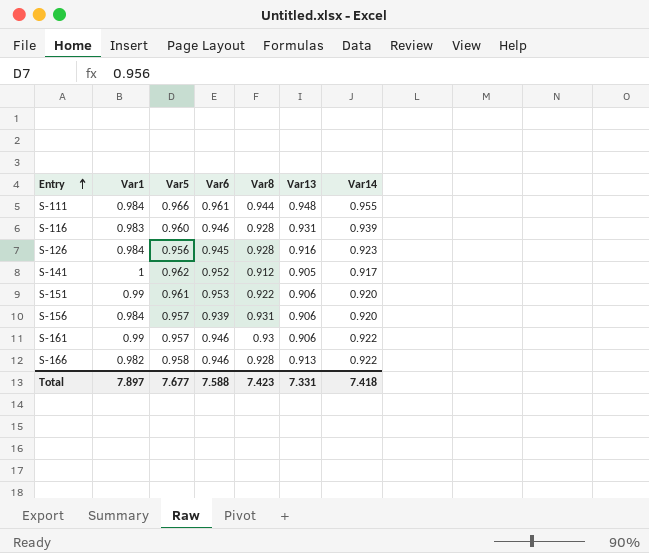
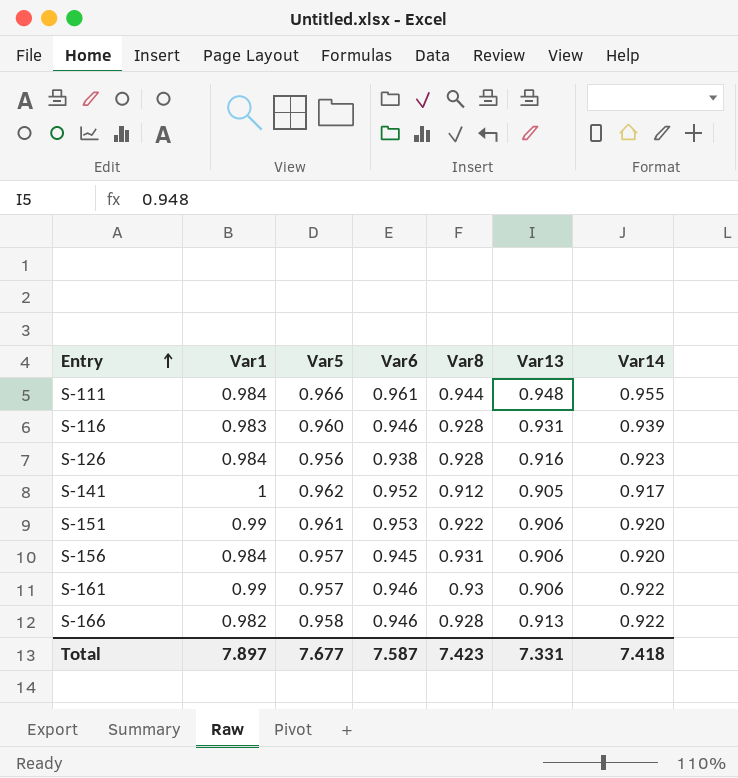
S-126 | Var6: 0.945 -> 0.938
S-156 | Var6: 0.939 -> 0.945
Total | Var6: 7.588 -> 7.587

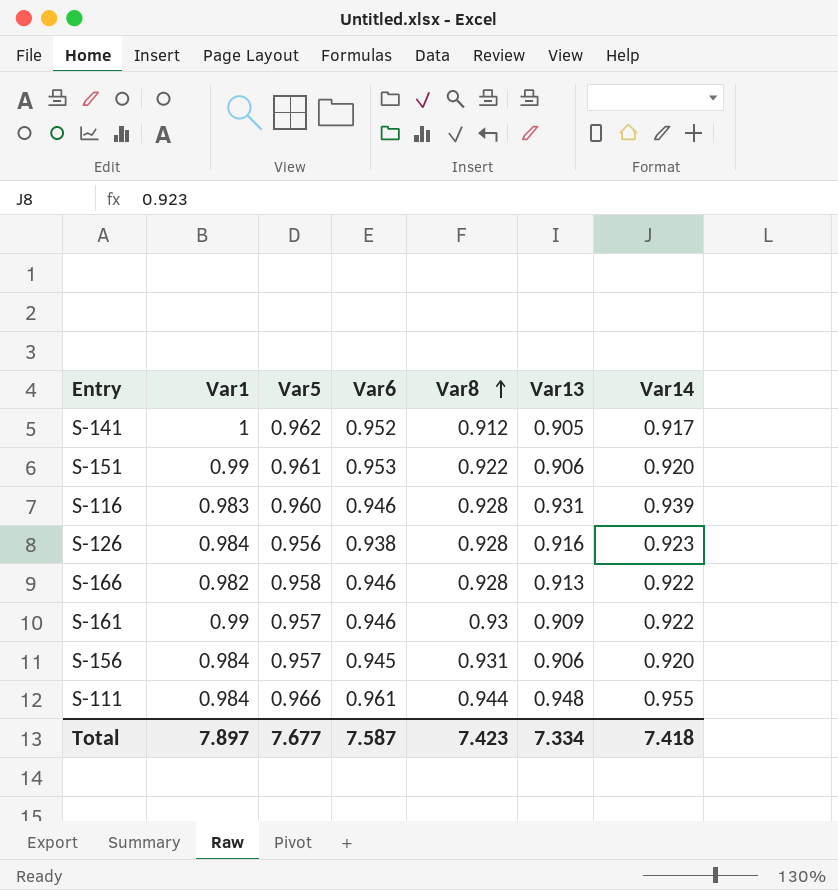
row order: Entry ascending -> Var8 ascending
S-161 | Var13: 0.906 -> 0.909
Total | Var13: 7.331 -> 7.334

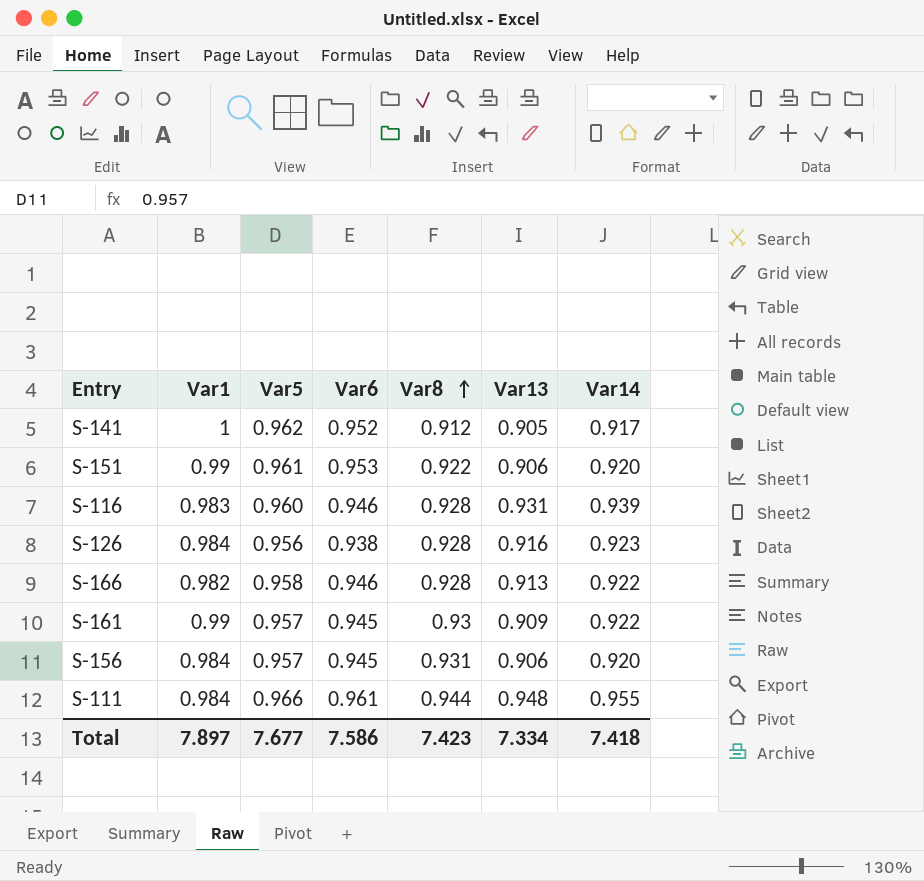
S-161 | Var6: 0.946 -> 0.945
Total | Var6: 7.587 -> 7.586

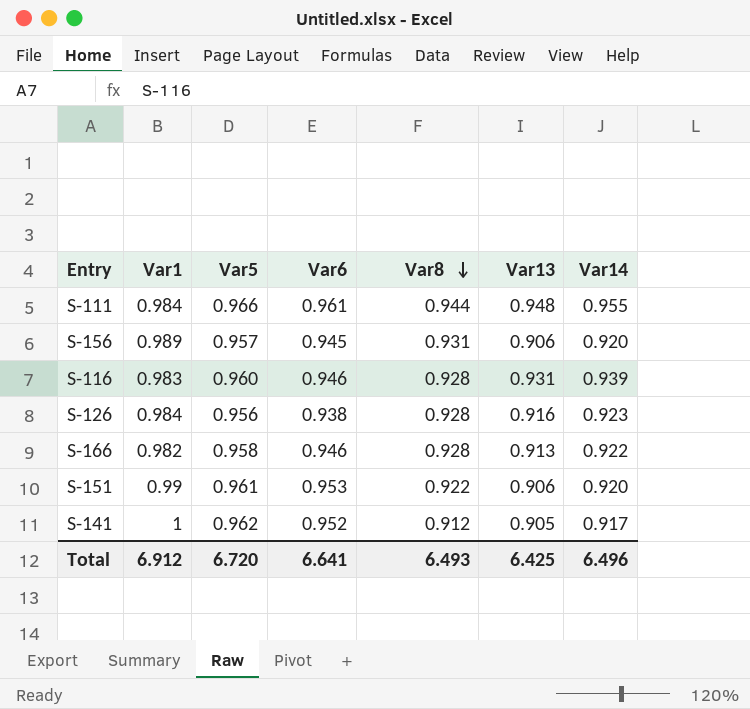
row order: Var8 ascending -> Var8 descending
row S-161: 0.99 | 0.957 | 0.945 | 0.93 | 0.909 | 0.922 -> none
S-156 | Var1: 0.984 -> 0.989
Total | Var1: 7.897 -> 6.912
Total | Var5: 7.677 -> 6.720
Total | Var6: 7.586 -> 6.641
Total | Var8: 7.423 -> 6.493
Total | Var13: 7.334 -> 6.425
Total | Var14: 7.418 -> 6.496

